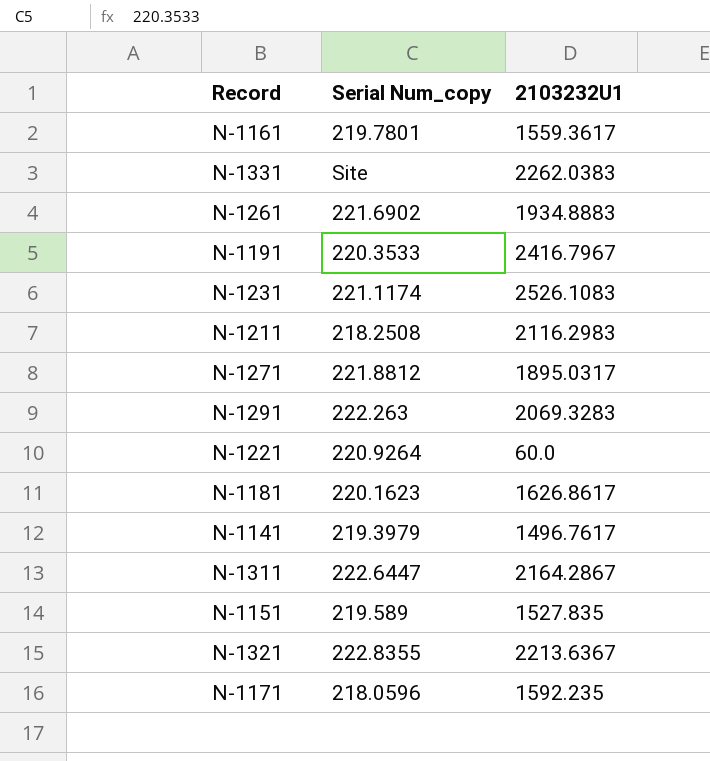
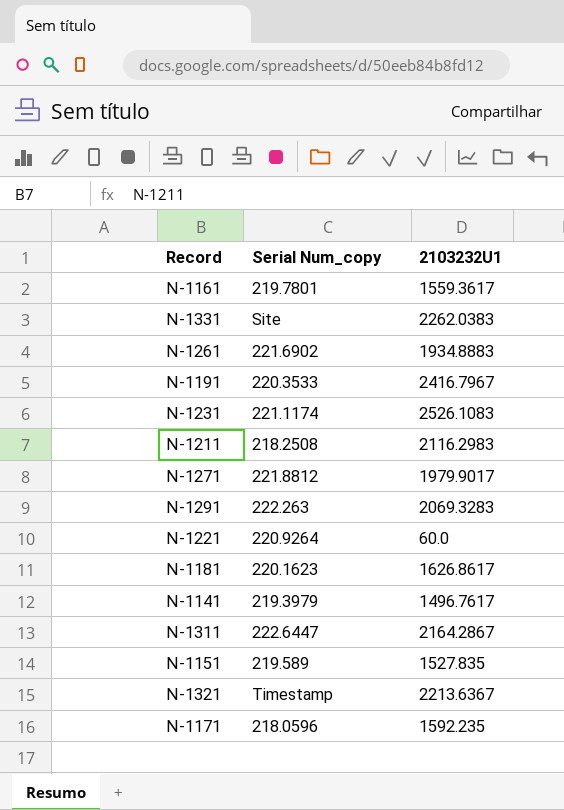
N-1271 | 2103232U1: 1895.0317 -> 1979.9017
N-1321 | Serial Num_copy: 222.8355 -> Timestamp

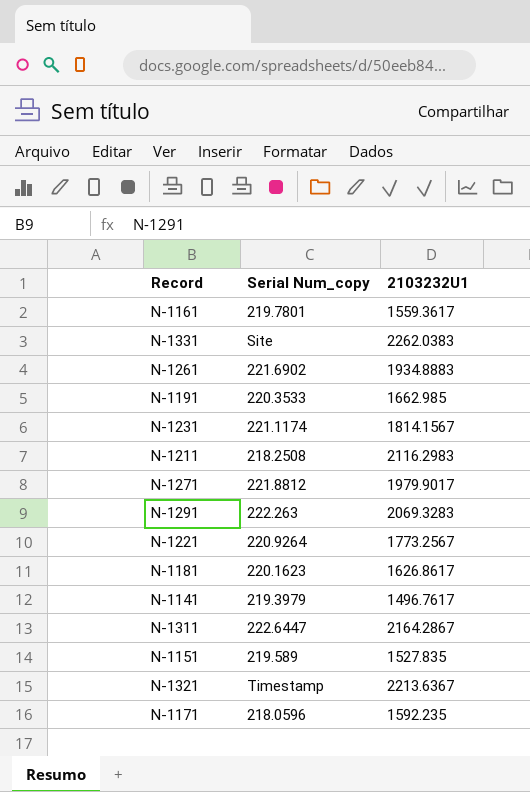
N-1191 | 2103232U1: 2416.7967 -> 1662.985
N-1231 | 2103232U1: 2526.1083 -> 1814.1567
N-1221 | 2103232U1: 60.0 -> 1773.2567

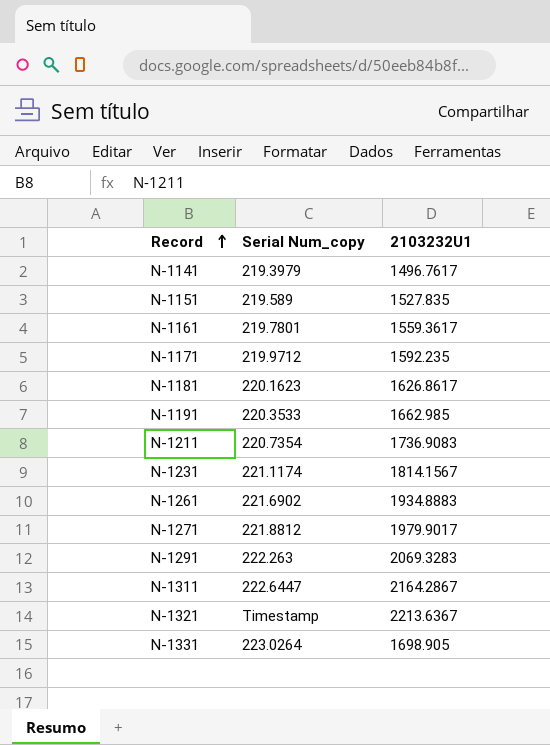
row order: none -> Record ascending
row N-1221: 220.9264 | 1773.2567 -> none
N-1171 | Serial Num_copy: 218.0596 -> 219.9712
N-1211 | Serial Num_copy: 218.2508 -> 220.7354
N-1211 | 2103232U1: 2116.2983 -> 1736.9083
N-1331 | Serial Num_copy: Site -> 223.0264
N-1331 | 2103232U1: 2262.0383 -> 1698.905

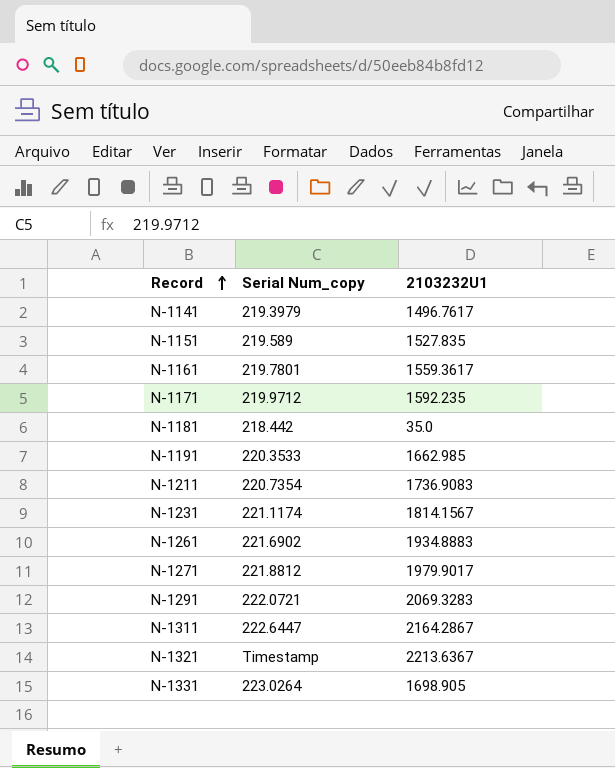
N-1181 | Serial Num_copy: 220.1623 -> 218.442
N-1181 | 2103232U1: 1626.8617 -> 35.0
N-1291 | Serial Num_copy: 222.263 -> 222.0721

